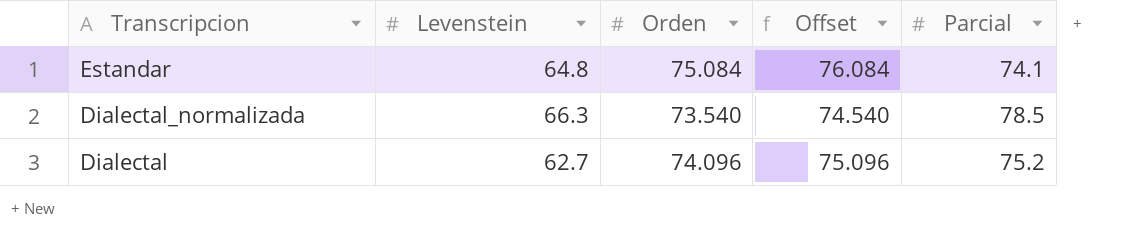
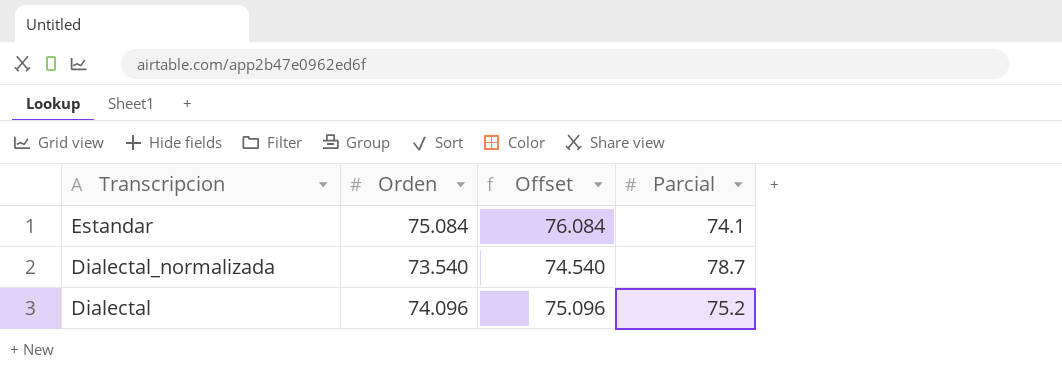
column Levenstein | position: 2 -> none
Dialectal_normalizada | Parcial: 78.5 -> 78.7

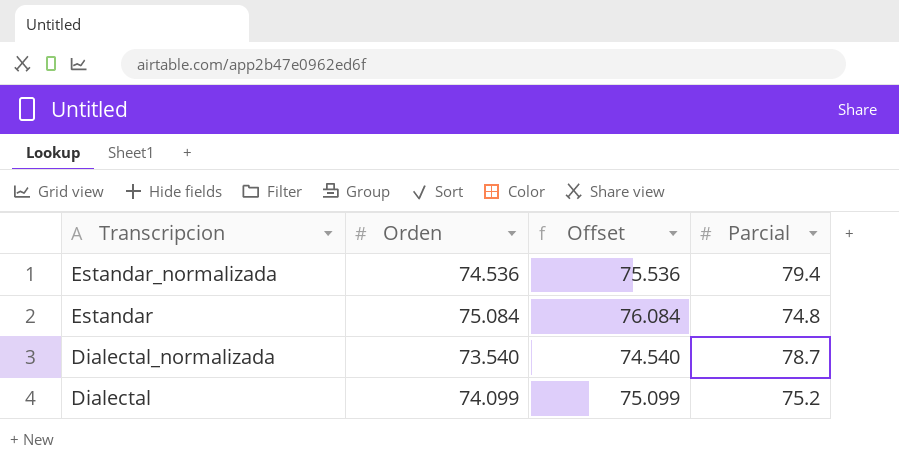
row Estandar_normalizada: none -> 74.536 | 75.536 | 79.4
Estandar | Parcial: 74.1 -> 74.8
Dialectal | Orden: 74.096 -> 74.099
Dialectal | Offset: 75.096 -> 75.099

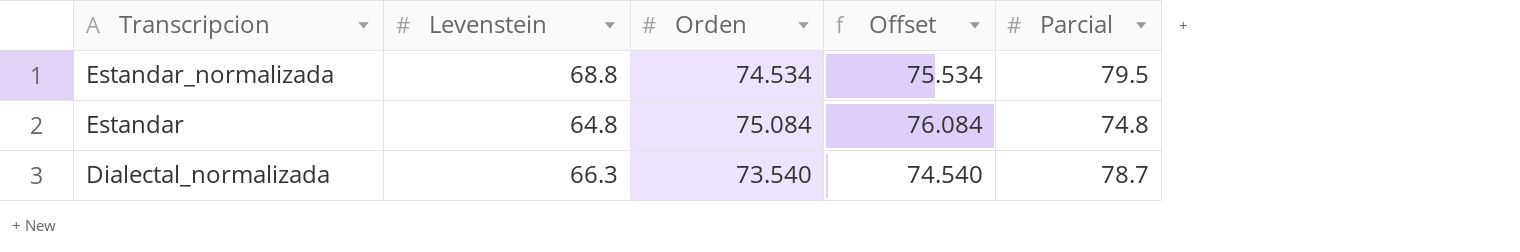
column Levenstein | position: none -> 2
row Dialectal: 74.099 | 75.099 | 75.2 -> none
Estandar_normalizada | Orden: 74.536 -> 74.534
Estandar_normalizada | Offset: 75.536 -> 75.534
Estandar_normalizada | Parcial: 79.4 -> 79.5

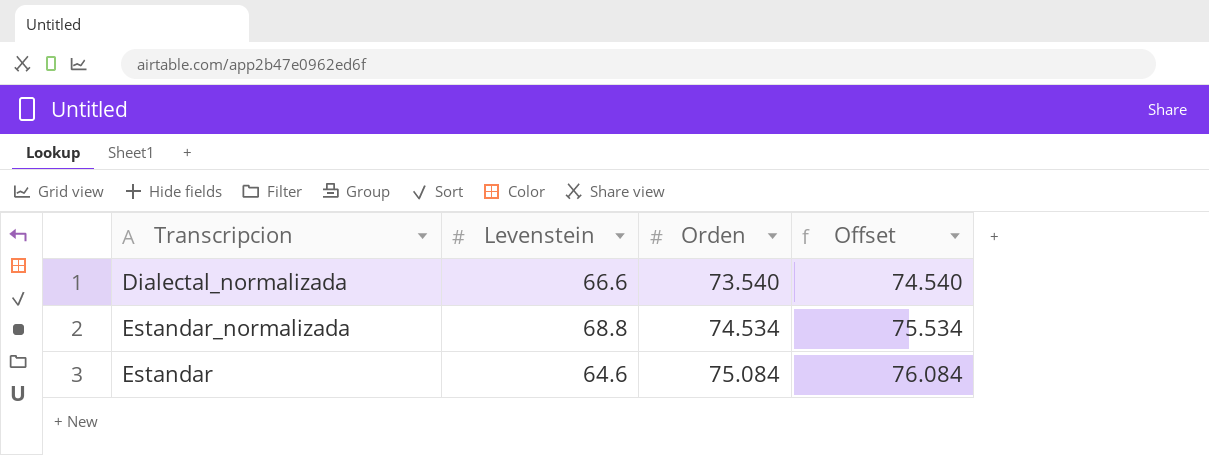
row order: Transcripcion descending -> Orden ascending
column Parcial | position: 5 -> none
Dialectal_normalizada | Levenstein: 66.3 -> 66.6
Estandar | Levenstein: 64.8 -> 64.6

